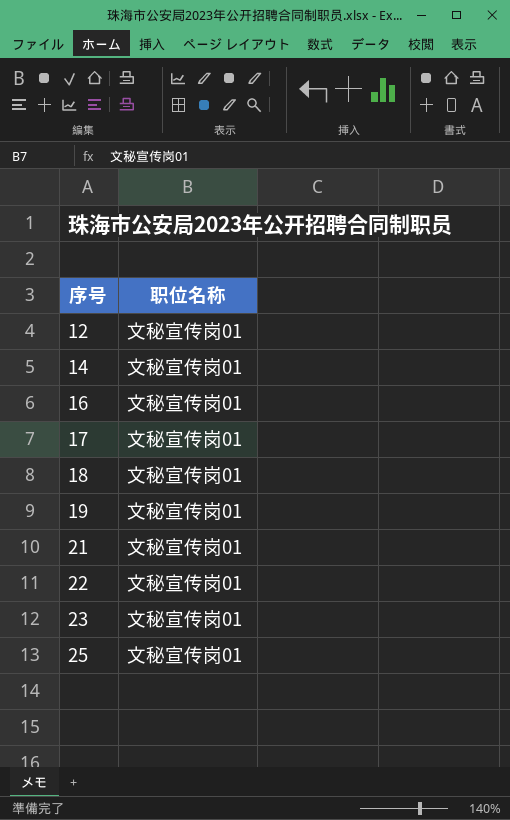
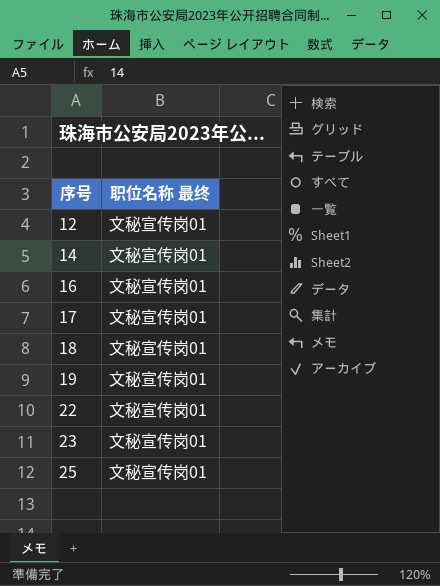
column name: 职位名称 -> 职位名称 最终
row 21: 文秘宣传岗01 -> none

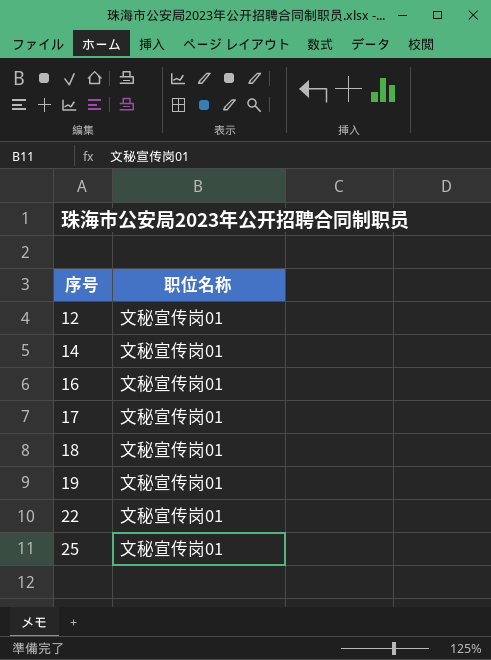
column name: 职位名称 最终 -> 职位名称
row 23: 文秘宣传岗01 -> none

